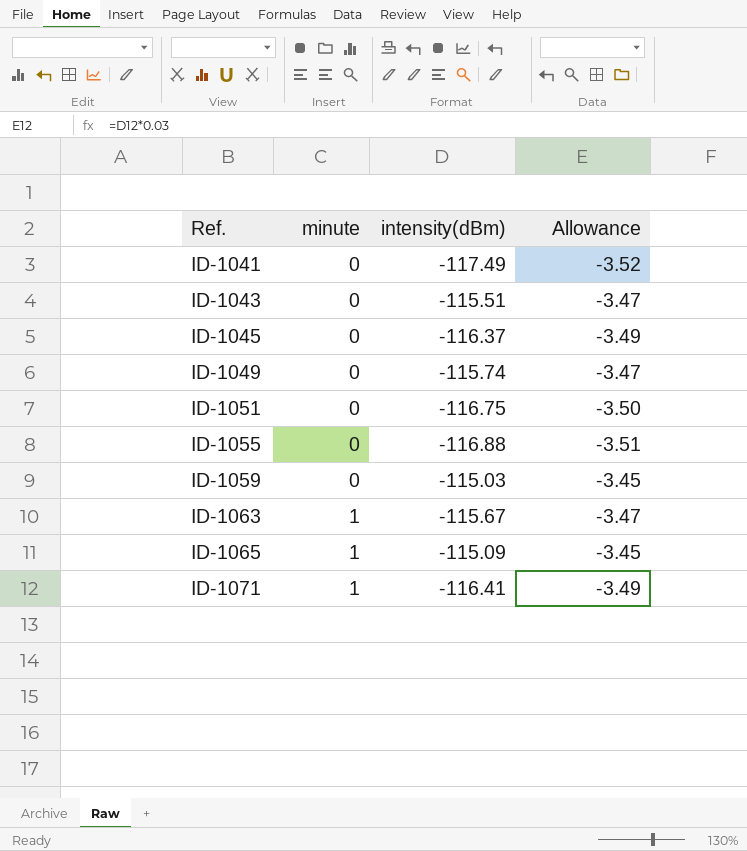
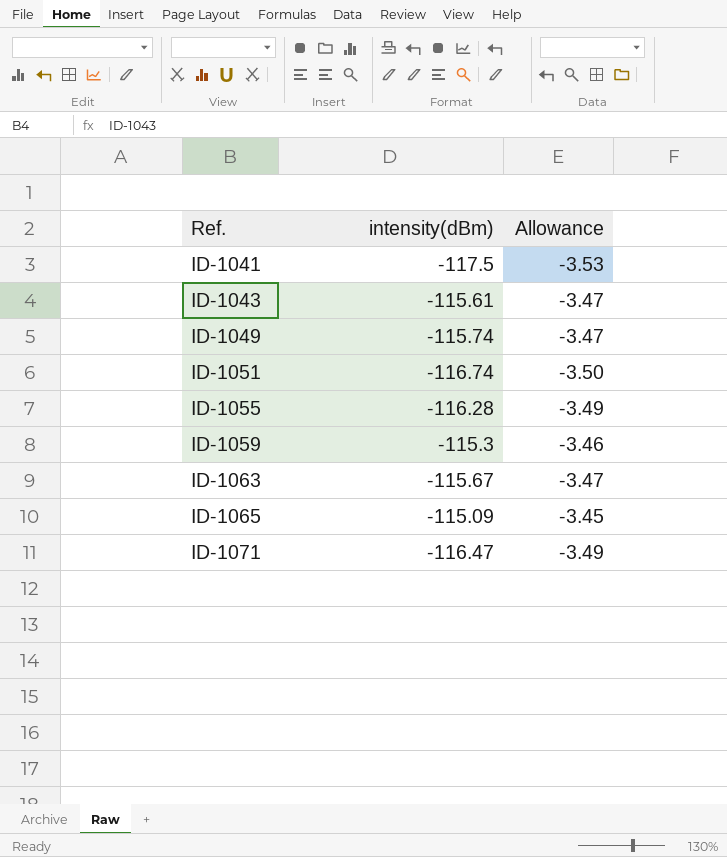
column minute | position: 2 -> none
row ID-1045: 0 | -116.37 | -3.49 -> none
ID-1041 | intensity(dBm): -117.49 -> -117.5
ID-1041 | Allowance: -3.52 -> -3.53
ID-1043 | intensity(dBm): -115.51 -> -115.61
ID-1051 | intensity(dBm): -116.75 -> -116.74
ID-1055 | intensity(dBm): -116.88 -> -116.28
ID-1055 | Allowance: -3.51 -> -3.49
ID-1059 | intensity(dBm): -115.03 -> -115.3
ID-1059 | Allowance: -3.45 -> -3.46
ID-1071 | intensity(dBm): -116.41 -> -116.47

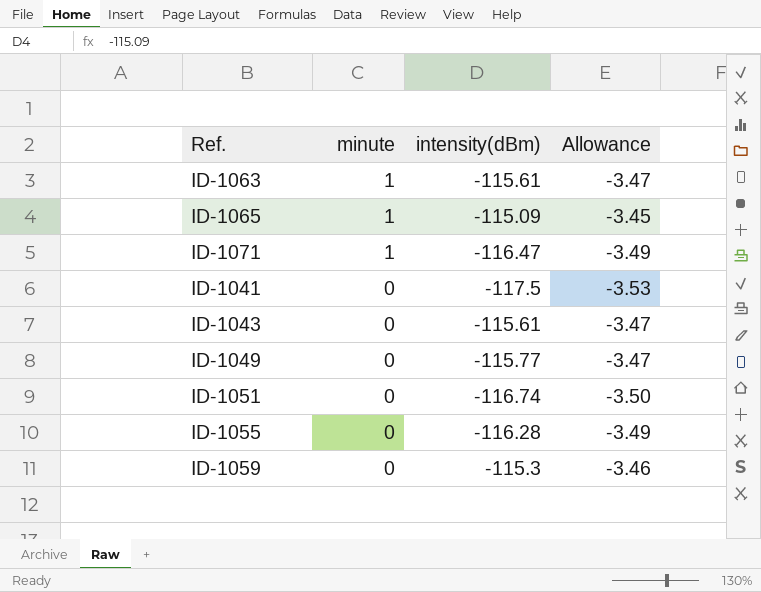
row order: Ref. ascending -> minute descending
column minute | position: none -> 2
ID-1063 | intensity(dBm): -115.67 -> -115.61
ID-1049 | intensity(dBm): -115.74 -> -115.77

